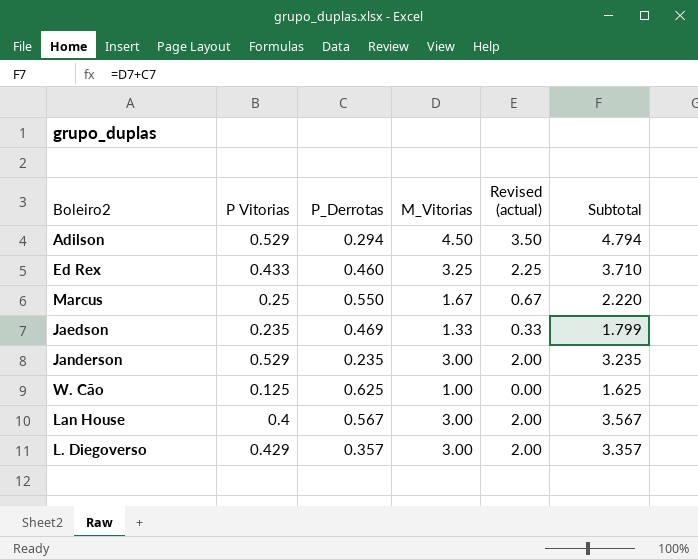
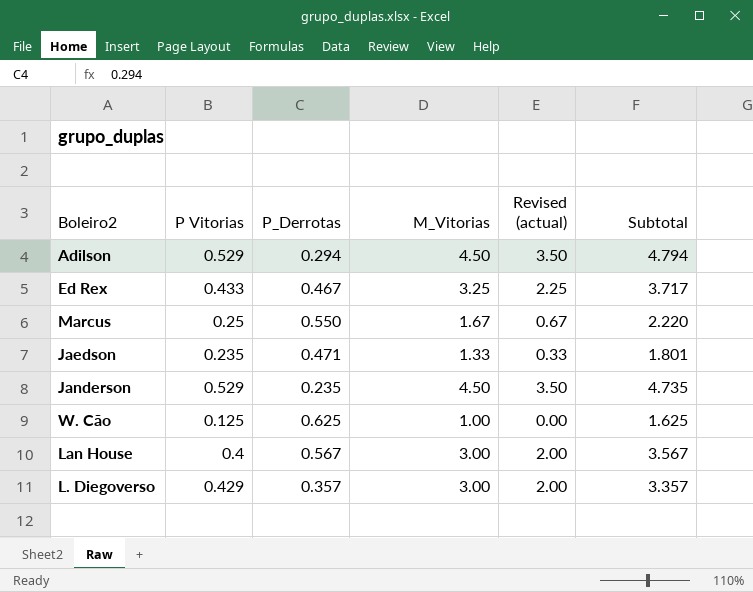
Ed Rex | P_Derrotas: 0.460 -> 0.467
Ed Rex | Subtotal: 3.710 -> 3.717
Jaedson | P_Derrotas: 0.469 -> 0.471
Jaedson | Subtotal: 1.799 -> 1.801
Janderson | M_Vitorias: 3.00 -> 4.50
Janderson | Revised (actual): 2.00 -> 3.50
Janderson | Subtotal: 3.235 -> 4.735

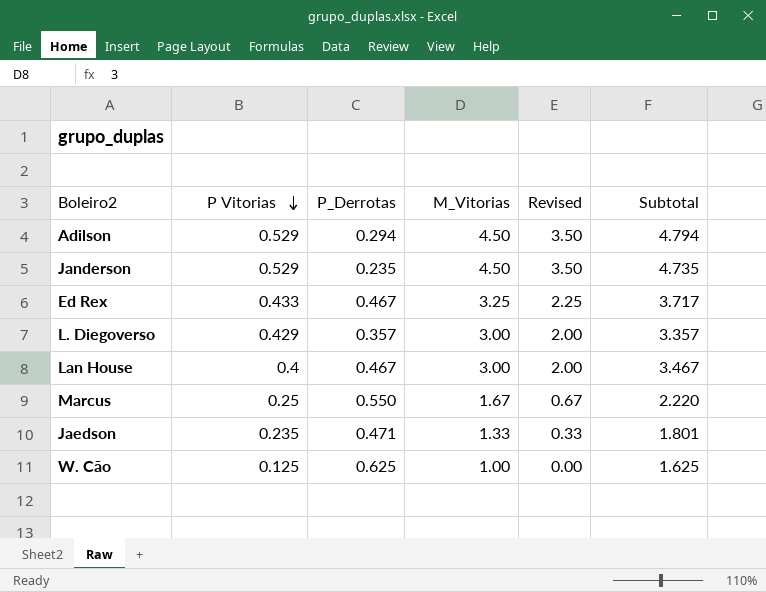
row order: none -> P Vitorias descending
column name: Revised (actual) -> Revised
Lan House | P_Derrotas: 0.567 -> 0.467
Lan House | Subtotal: 3.567 -> 3.467

